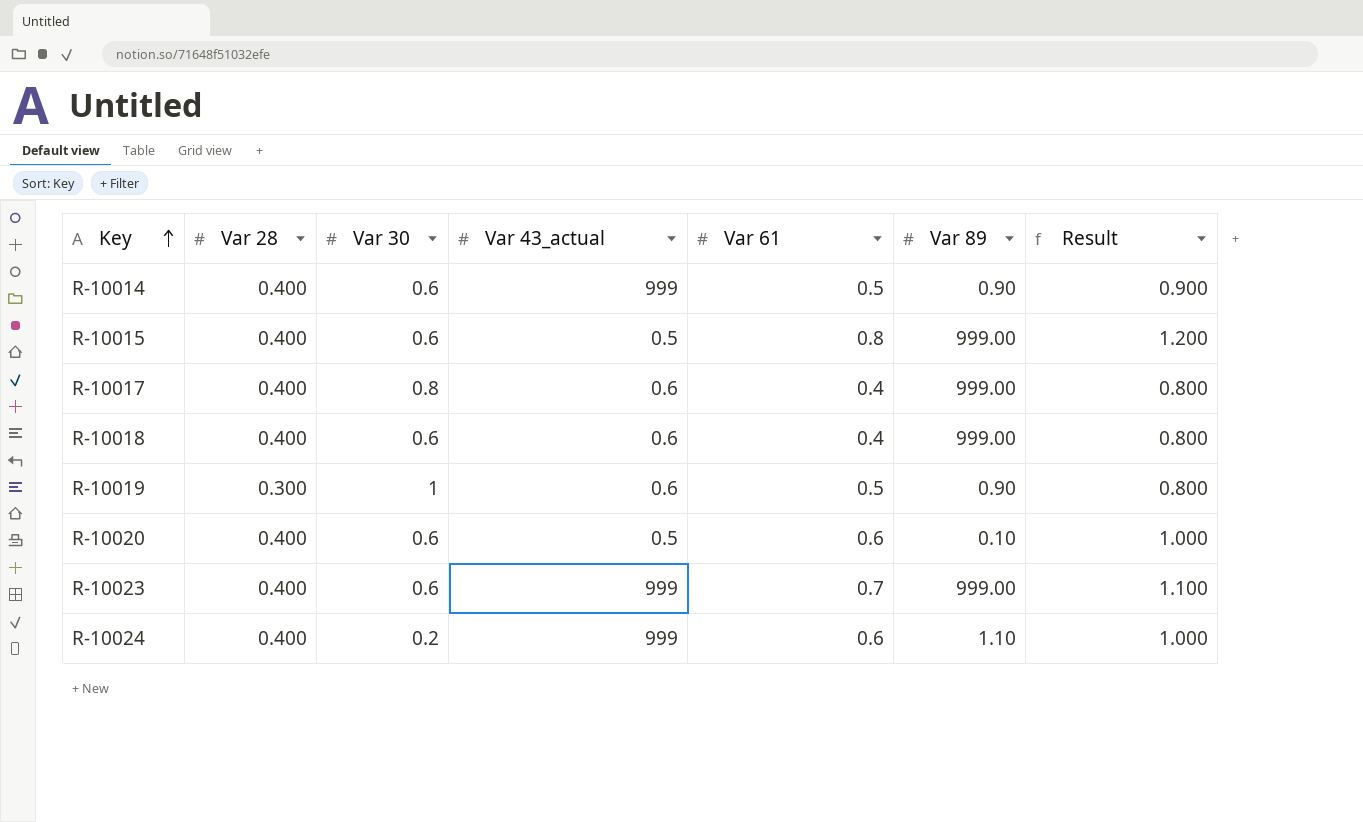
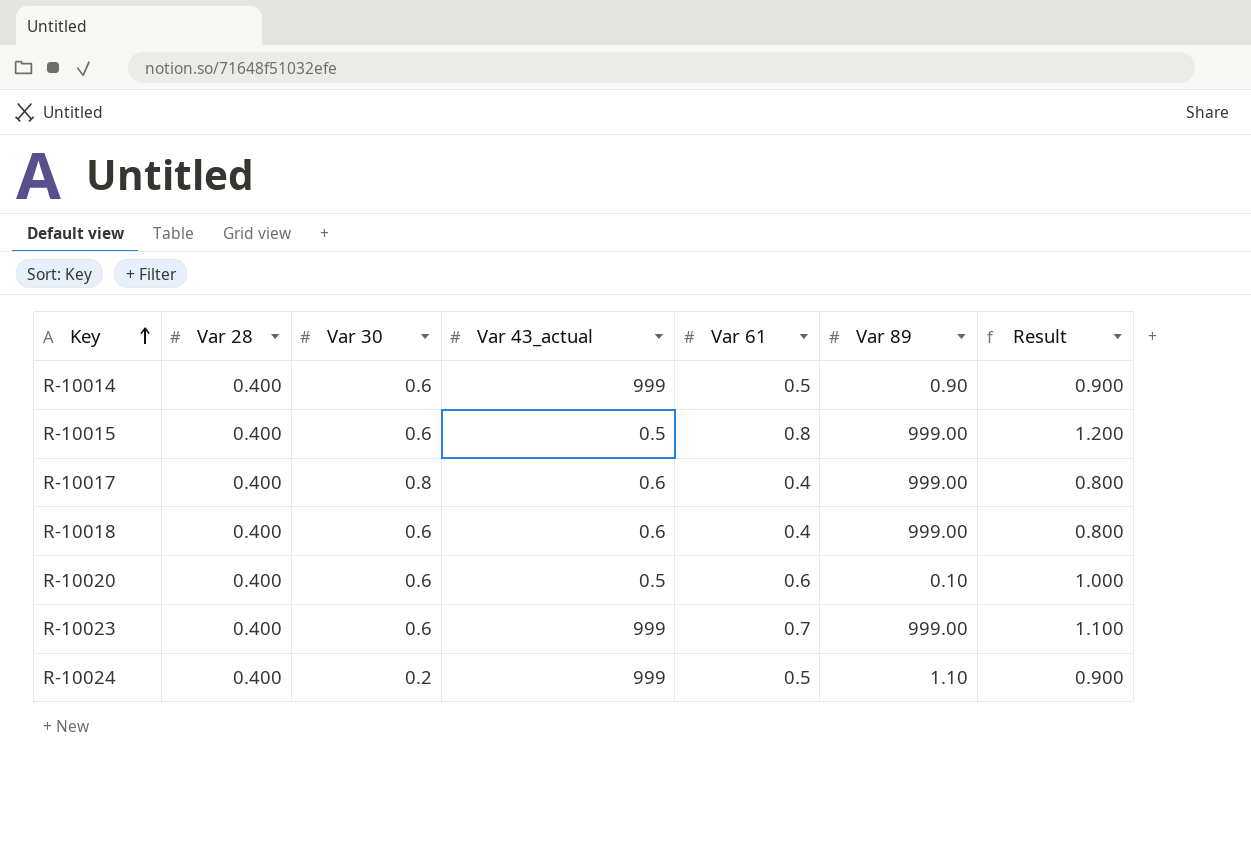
row R-10019: 0.300 | 1 | 0.6 | 0.5 | 0.90 | 0.800 -> none
R-10024 | Var 61: 0.6 -> 0.5
R-10024 | Result: 1.000 -> 0.900

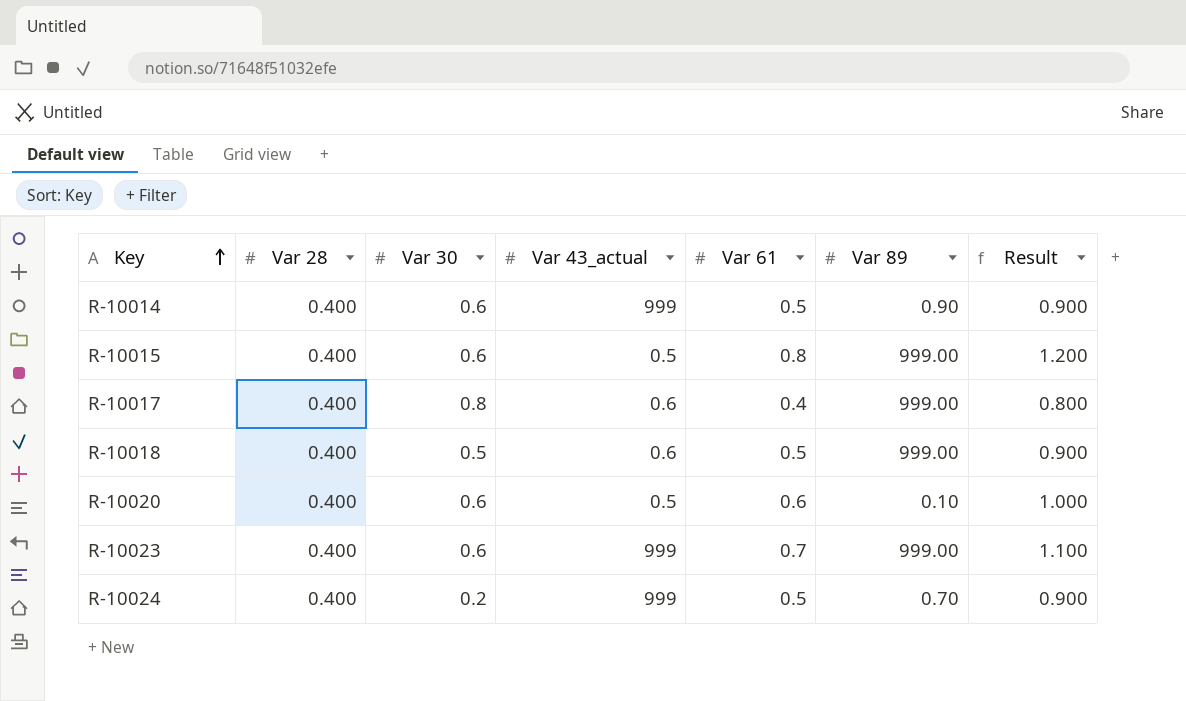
R-10018 | Var 30: 0.6 -> 0.5
R-10018 | Var 61: 0.4 -> 0.5
R-10018 | Result: 0.800 -> 0.900
R-10024 | Var 89: 1.10 -> 0.70

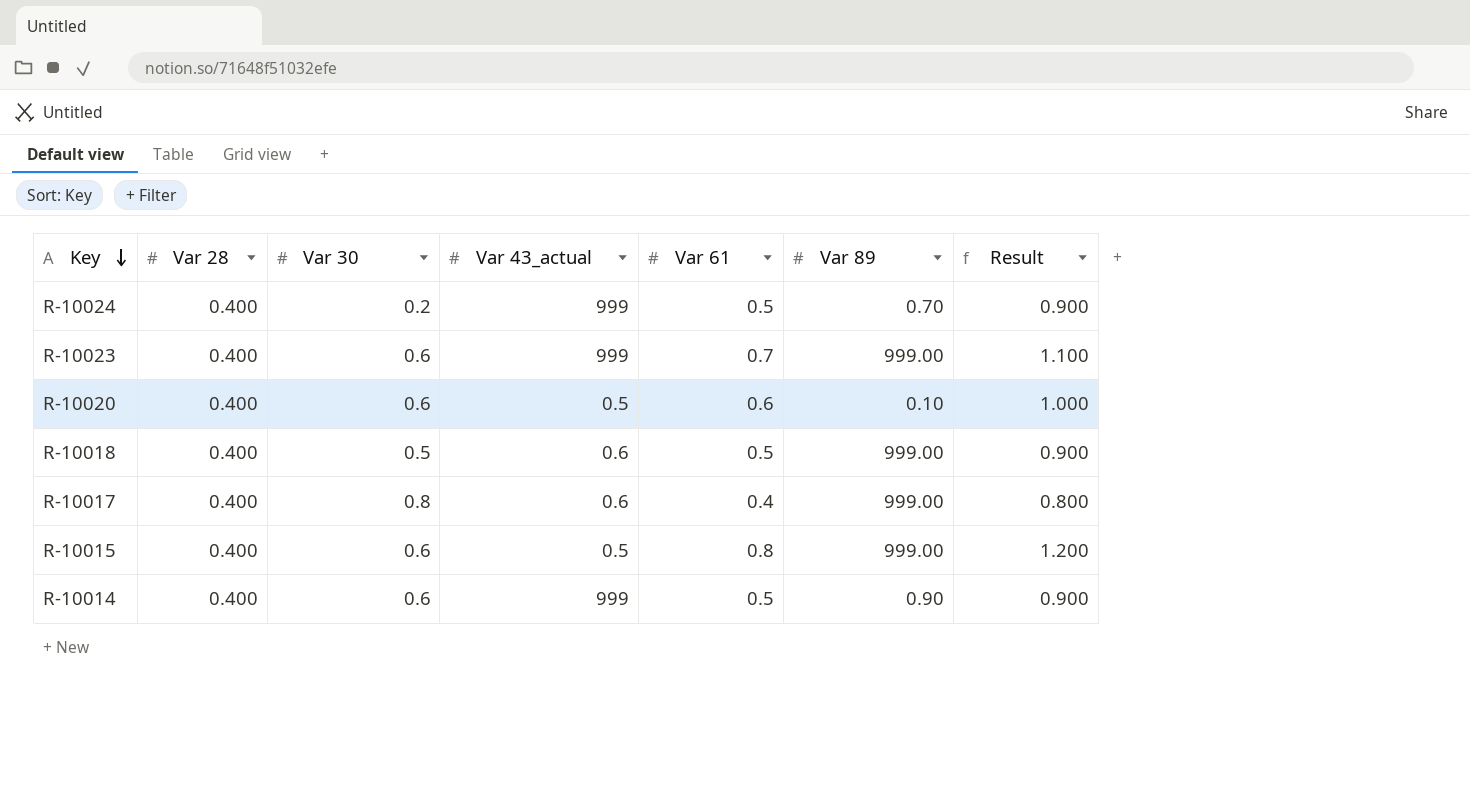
row order: Key ascending -> Key descending

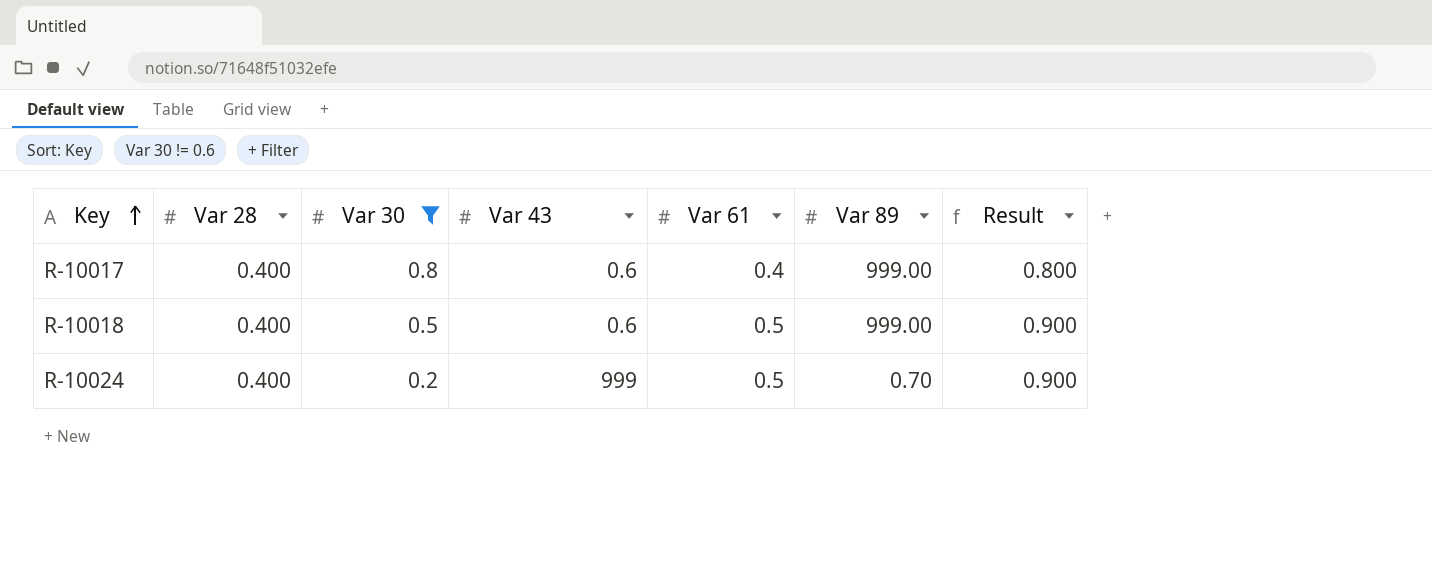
filter: none -> Var 30 != 0.6
row order: Key descending -> Key ascending
column name: Var 43_actual -> Var 43

